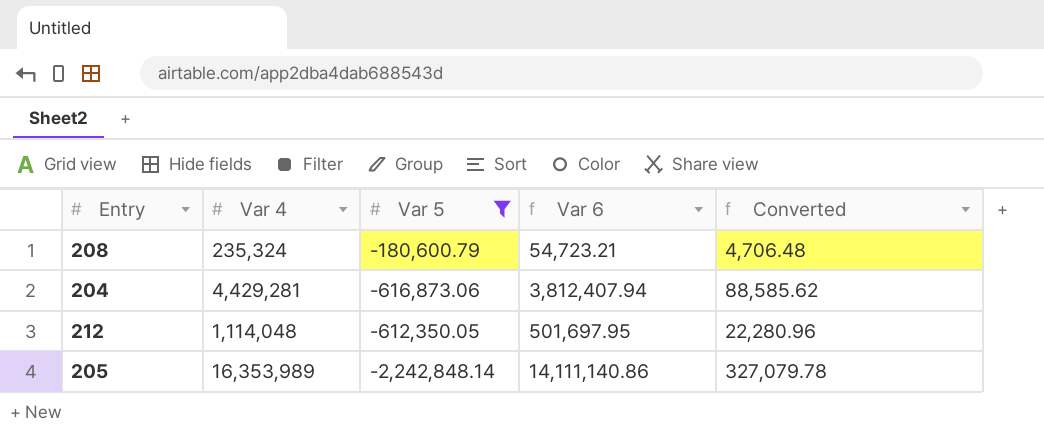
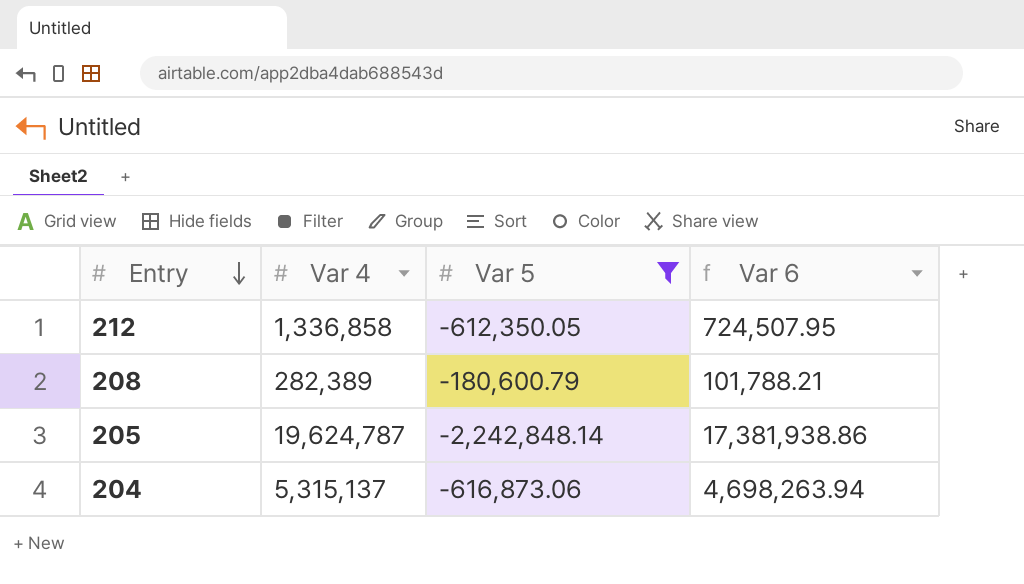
row order: none -> Entry descending
column Converted | formula: [Var 4] * 0.02 -> none
212 | Var 4: 1,114,048 -> 1,336,858
212 | Var 6: 501,697.95 -> 724,507.95
208 | Var 4: 235,324 -> 282,389
208 | Var 6: 54,723.21 -> 101,788.21
205 | Var 4: 16,353,989 -> 19,624,787
205 | Var 6: 14,111,140.86 -> 17,381,938.86
204 | Var 4: 4,429,281 -> 5,315,137
204 | Var 6: 3,812,407.94 -> 4,698,263.94

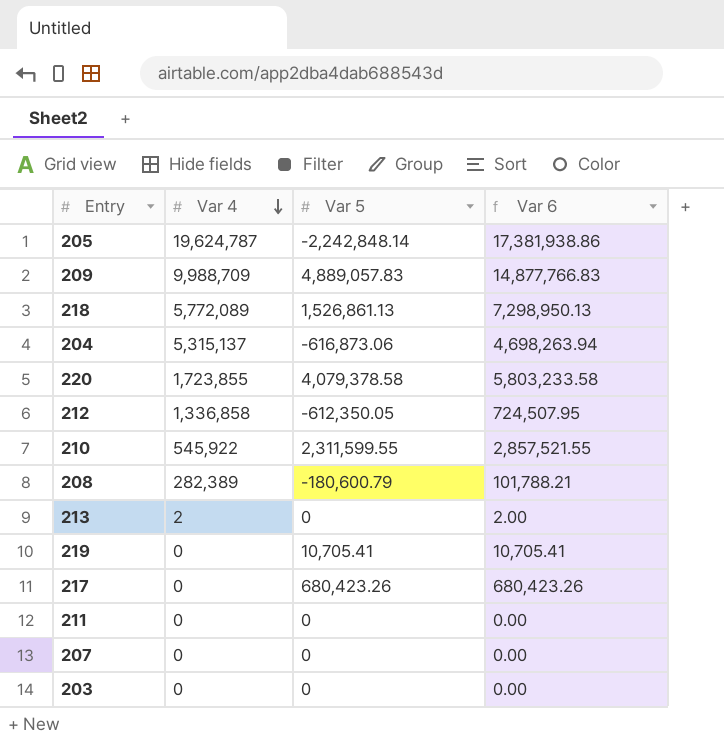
filter: Var 5 <= -180,600.79 -> none
row order: Entry descending -> Var 4 descending

